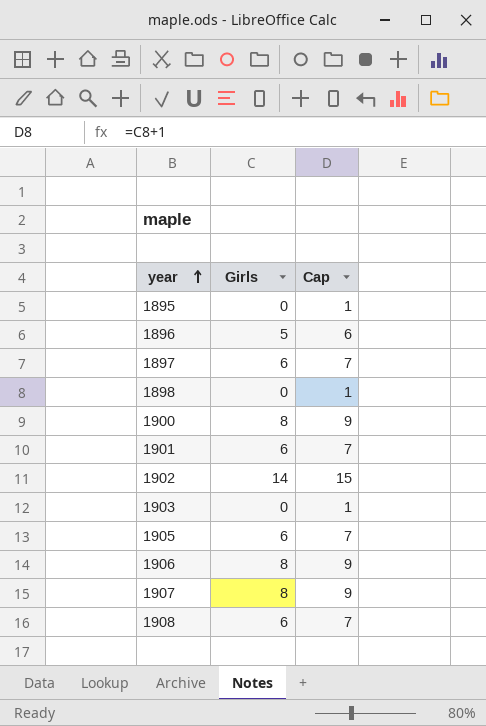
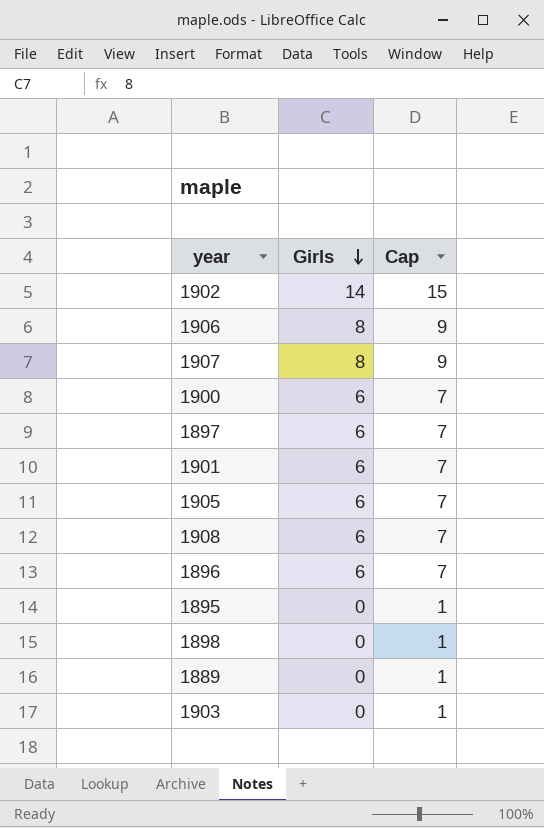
row order: year ascending -> Girls descending
1900 | Girls: 8 -> 6
1900 | Cap: 9 -> 7
1896 | Girls: 5 -> 6
1896 | Cap: 6 -> 7
row 1889: none -> 0 | 1

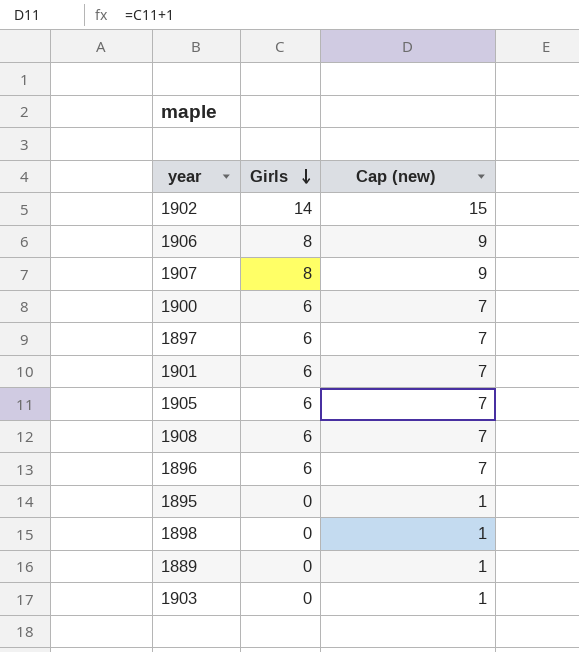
column name: Cap -> Cap (new)

